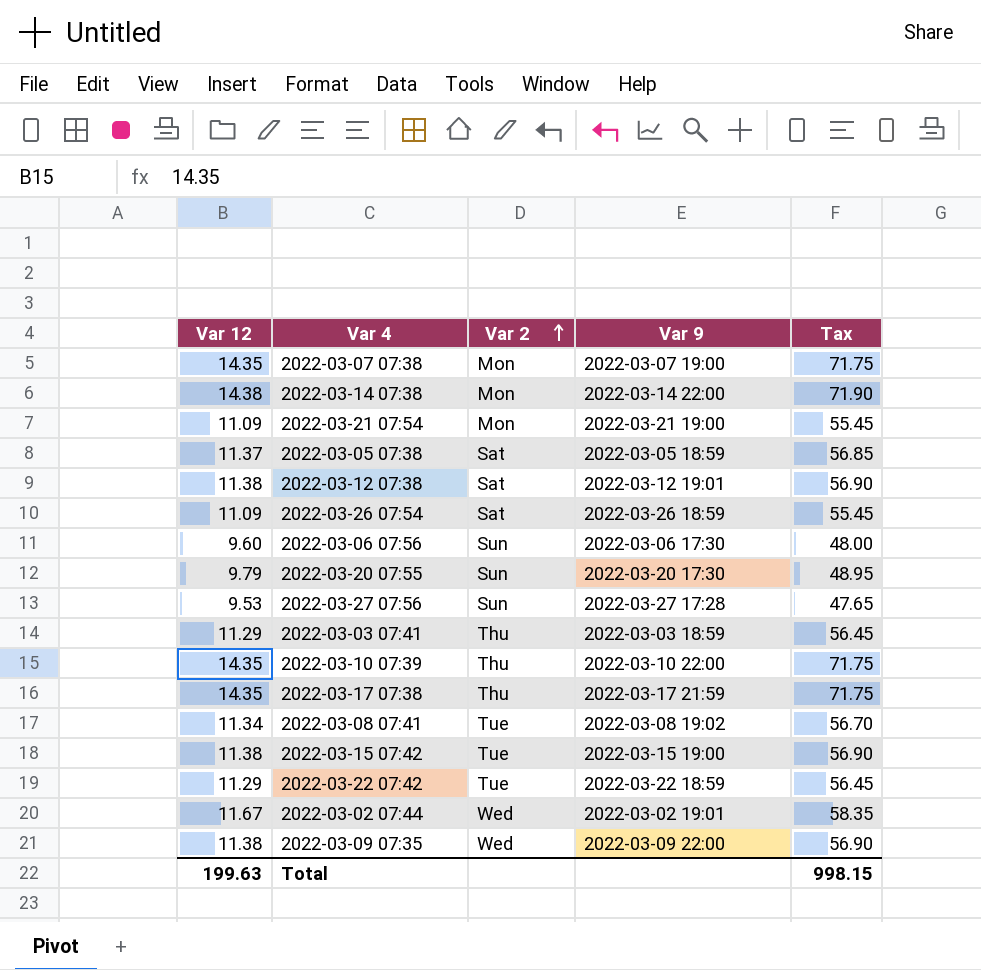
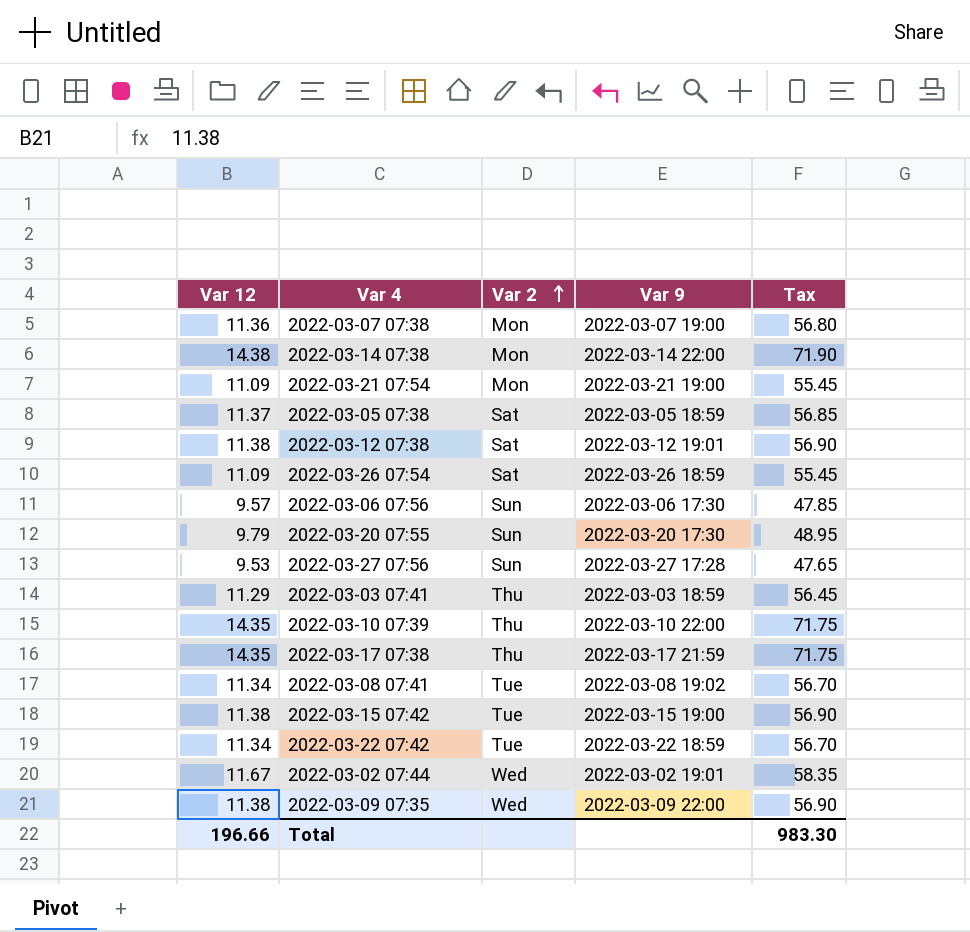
2022-03-07 07:38 | Var 12: 14.35 -> 11.36
2022-03-07 07:38 | Tax: 71.75 -> 56.80
2022-03-06 07:56 | Var 12: 9.60 -> 9.57
2022-03-06 07:56 | Tax: 48.00 -> 47.85
2022-03-22 07:42 | Var 12: 11.29 -> 11.34
2022-03-22 07:42 | Tax: 56.45 -> 56.70
Total | Var 12: 199.63 -> 196.66
Total | Tax: 998.15 -> 983.30

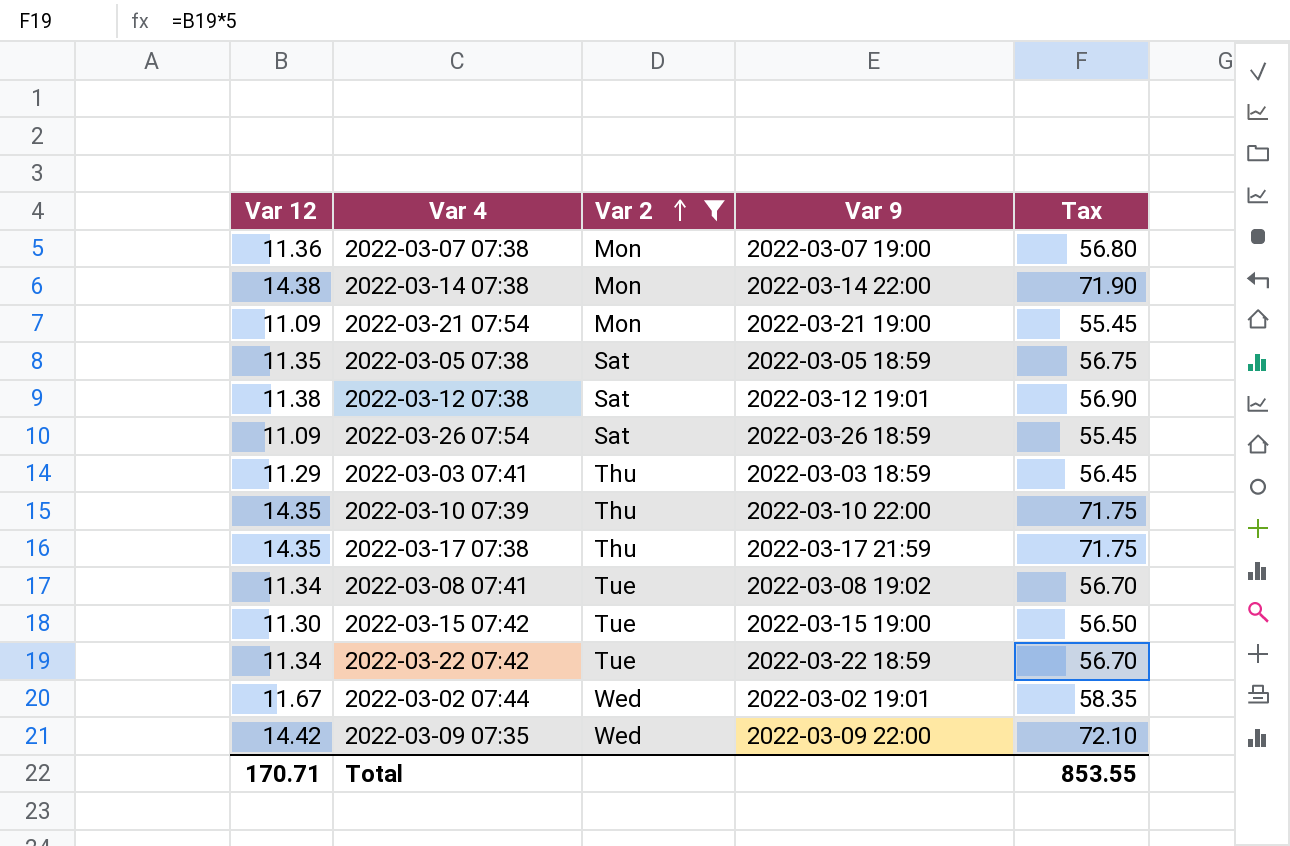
filter: none -> Var 2 != Sun
2022-03-05 07:38 | Var 12: 11.37 -> 11.35
2022-03-05 07:38 | Tax: 56.85 -> 56.75
2022-03-15 07:42 | Var 12: 11.38 -> 11.30
2022-03-15 07:42 | Tax: 56.90 -> 56.50
2022-03-09 07:35 | Var 12: 11.38 -> 14.42
2022-03-09 07:35 | Tax: 56.90 -> 72.10
Total | Var 12: 196.66 -> 170.71
Total | Tax: 983.30 -> 853.55

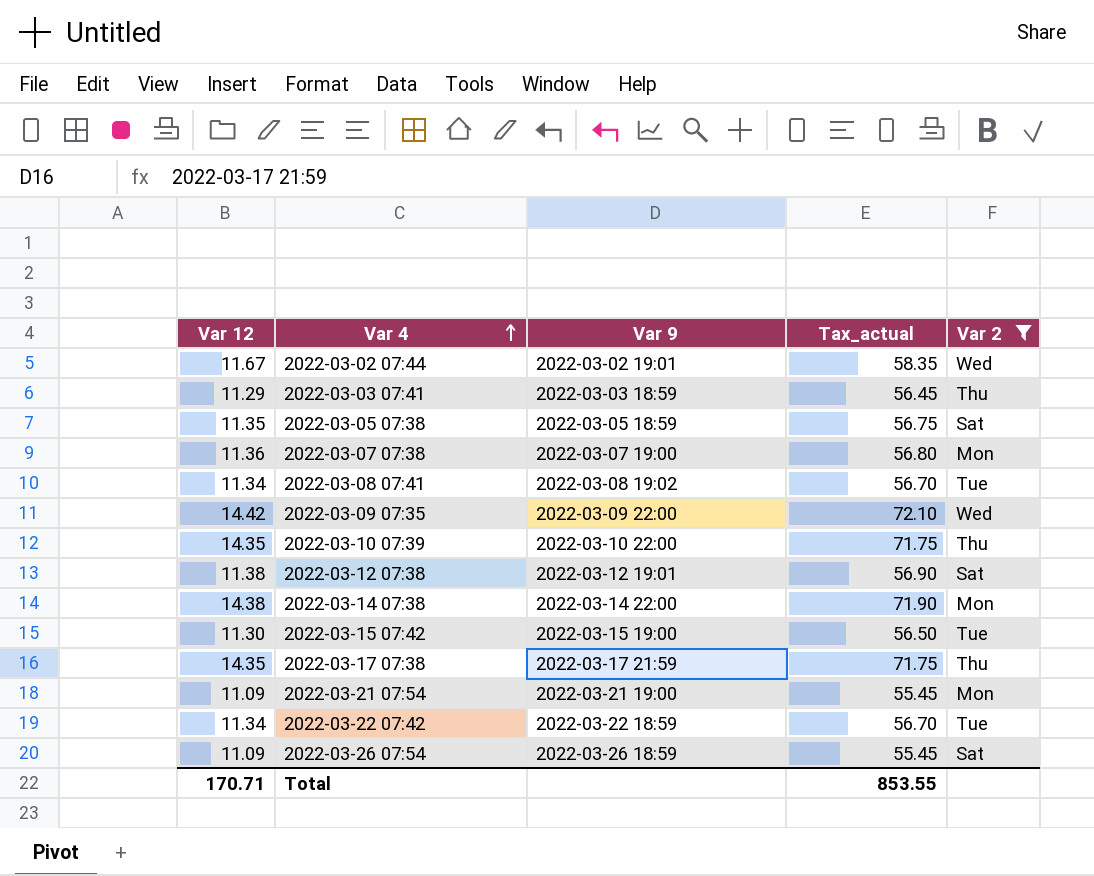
row order: Var 2 ascending -> Var 4 ascending
column name: Tax -> Tax_actual
column Var 2 | position: 3 -> 5

